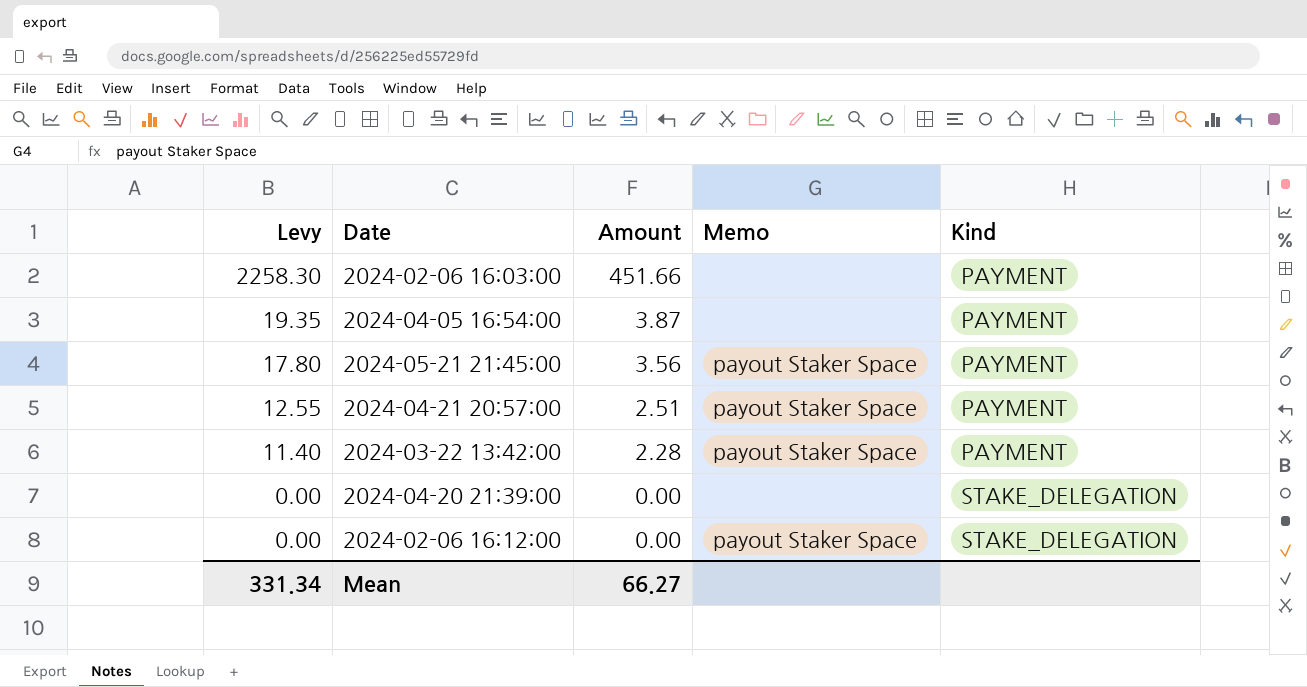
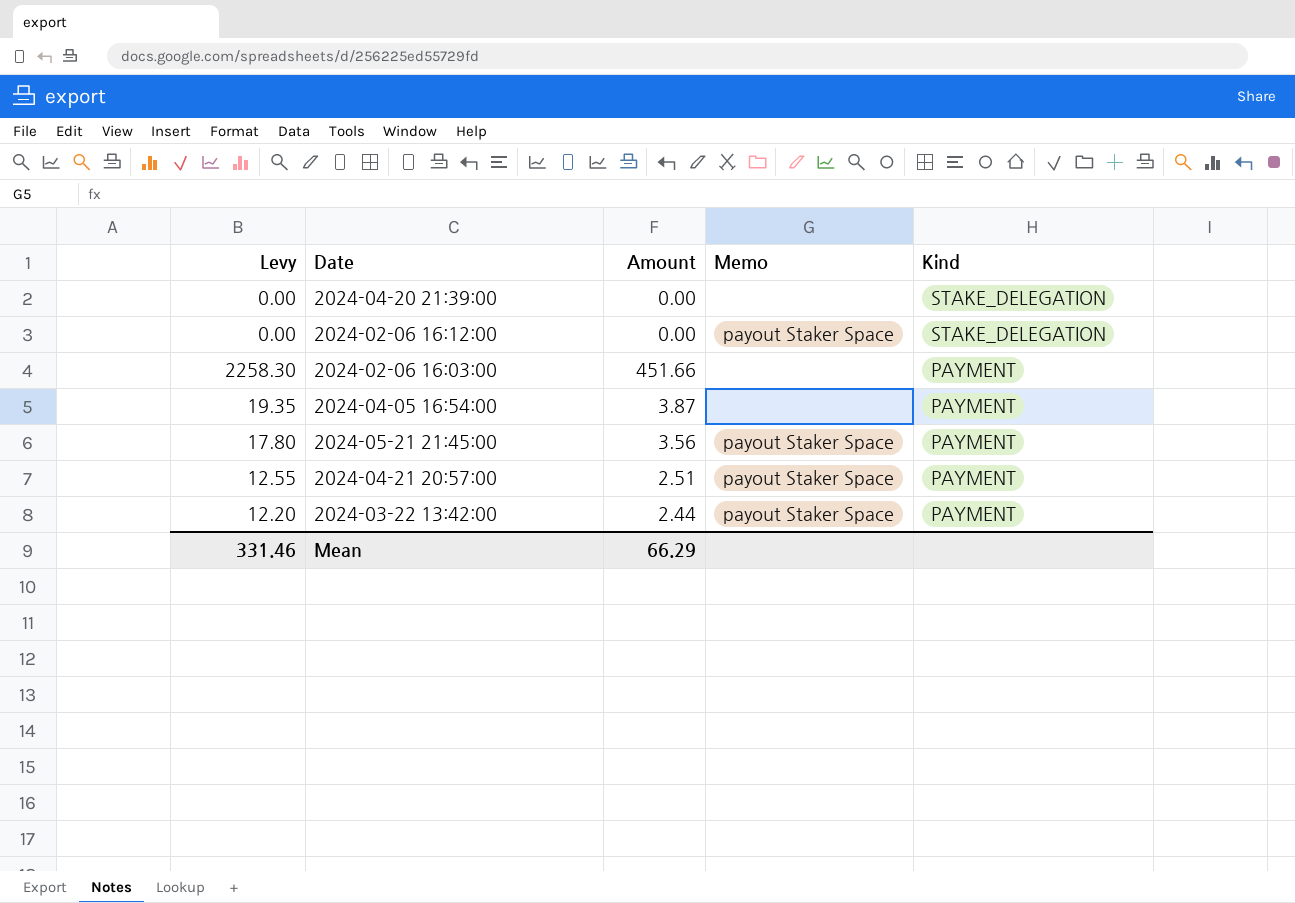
row order: Levy descending -> Kind descending
2024-03-22 13:42:00 | Levy: 11.40 -> 12.20
2024-03-22 13:42:00 | Amount: 2.28 -> 2.44
Mean | Levy: 331.34 -> 331.46
Mean | Amount: 66.27 -> 66.29

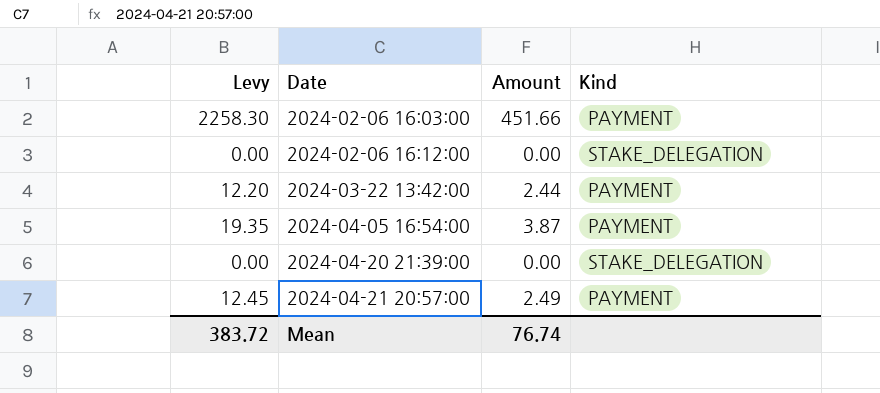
row order: Kind descending -> Date ascending
column Memo | position: 4 -> none
row 2024-05-21 21:45:00: 17.80 | 3.56 | payout Staker Space | PAYMENT -> none
2024-04-21 20:57:00 | Levy: 12.55 -> 12.45
2024-04-21 20:57:00 | Amount: 2.51 -> 2.49
Mean | Levy: 331.46 -> 383.72
Mean | Amount: 66.29 -> 76.74

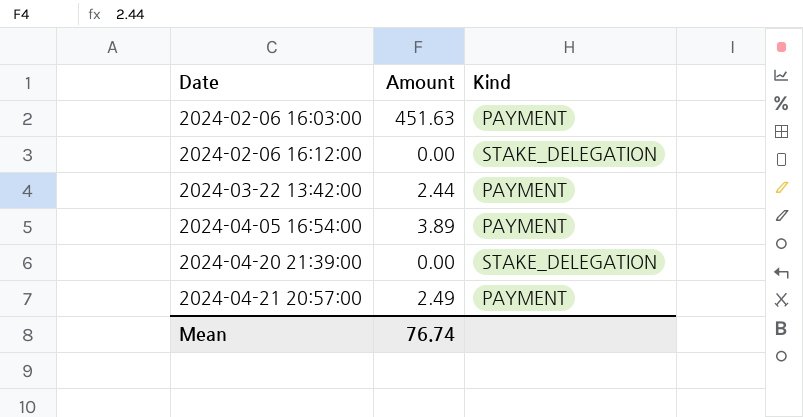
column Levy | formula: [Amount] * 5 -> none
2024-02-06 16:03:00 | Amount: 451.66 -> 451.63
2024-04-05 16:54:00 | Amount: 3.87 -> 3.89

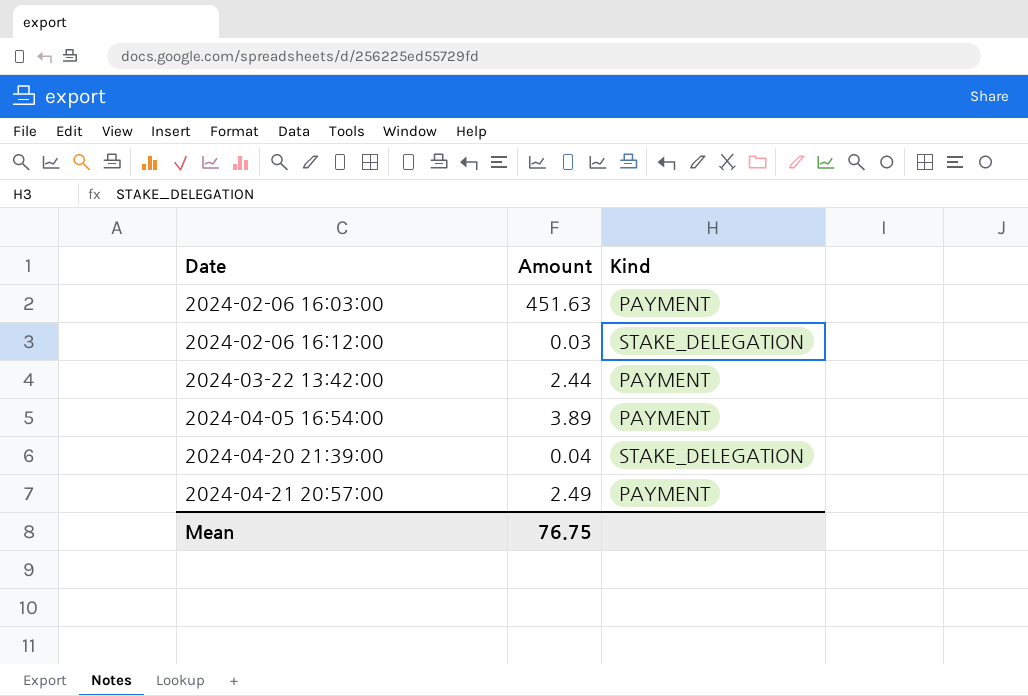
2024-02-06 16:12:00 | Amount: 0.00 -> 0.03
2024-04-20 21:39:00 | Amount: 0.00 -> 0.04
Mean | Amount: 76.74 -> 76.75

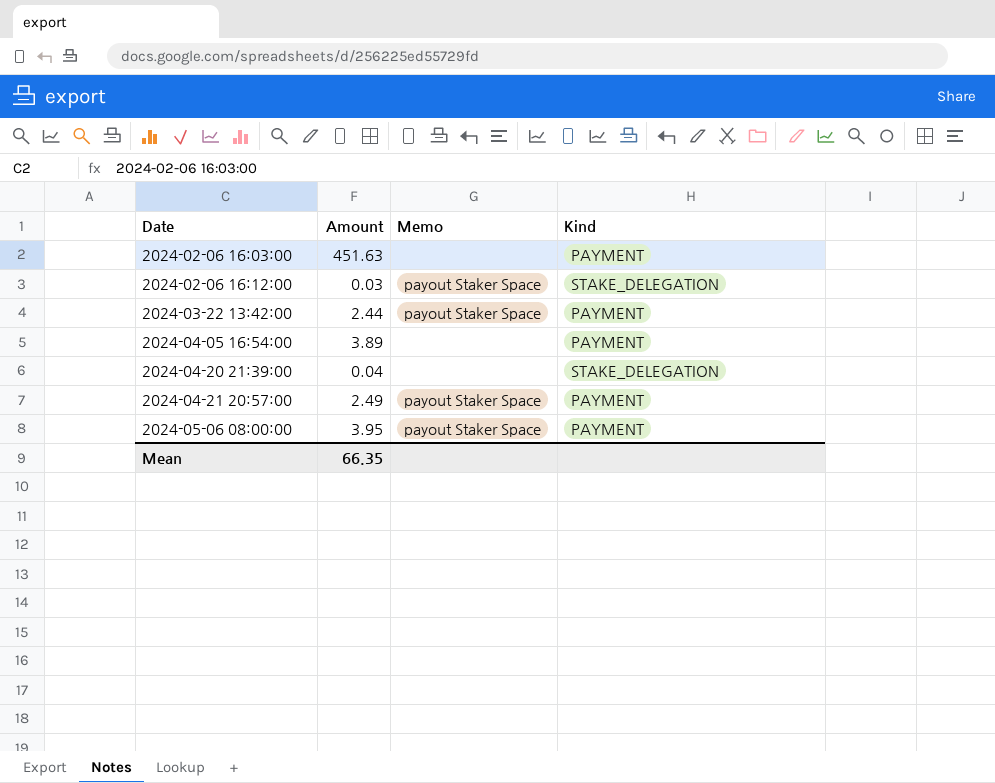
column Memo | position: none -> 3
row 2024-05-06 08:00:00: none -> 3.95 | payout Staker Space | PAYMENT
Mean | Amount: 76.75 -> 66.35

